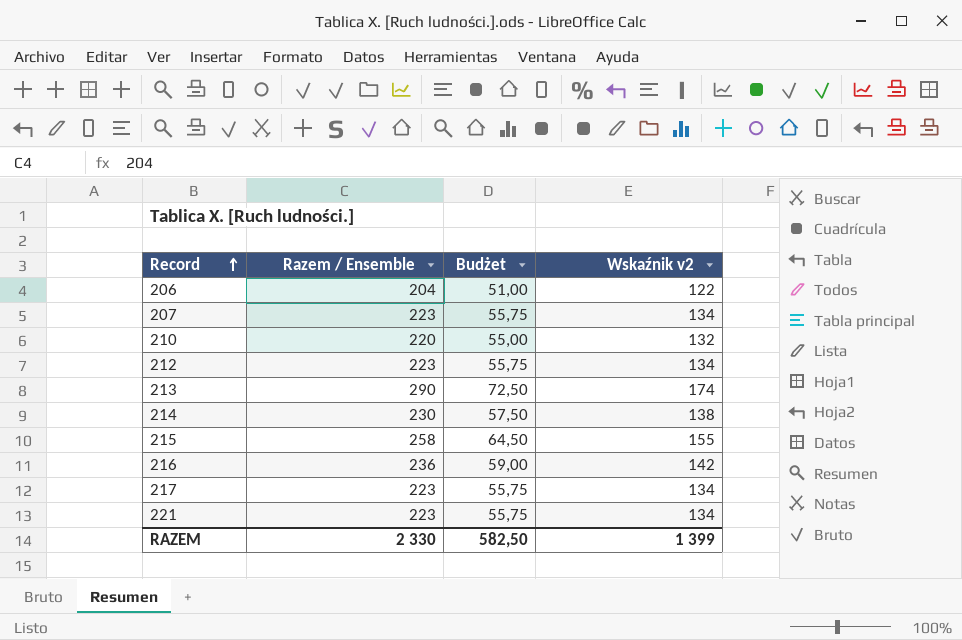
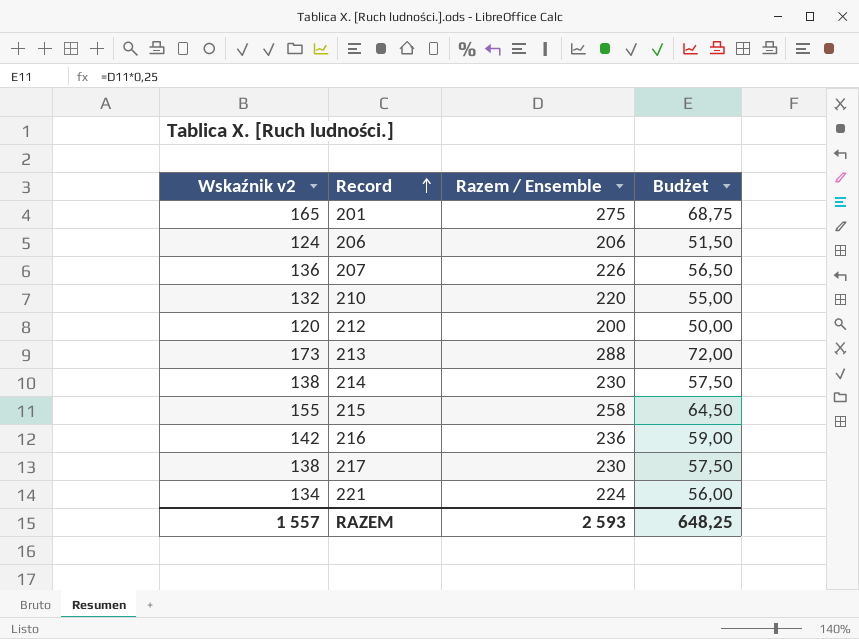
column Wskaźnik v2 | position: 4 -> 1
row 201: none -> 165 | 275 | 68,75
206 | Wskaźnik v2: 122 -> 124
206 | Razem / Ensemble: 204 -> 206
206 | Budżet: 51,00 -> 51,50
207 | Wskaźnik v2: 134 -> 136
207 | Razem / Ensemble: 223 -> 226
207 | Budżet: 55,75 -> 56,50
212 | Wskaźnik v2: 134 -> 120
212 | Razem / Ensemble: 223 -> 200
212 | Budżet: 55,75 -> 50,00
213 | Wskaźnik v2: 174 -> 173
213 | Razem / Ensemble: 290 -> 288
213 | Budżet: 72,50 -> 72,00
217 | Wskaźnik v2: 134 -> 138
217 | Razem / Ensemble: 223 -> 230
217 | Budżet: 55,75 -> 57,50
221 | Razem / Ensemble: 223 -> 224
221 | Budżet: 55,75 -> 56,00
RAZEM | Wskaźnik v2: 1 399 -> 1 557
RAZEM | Razem / Ensemble: 2 330 -> 2 593
RAZEM | Budżet: 582,50 -> 648,25

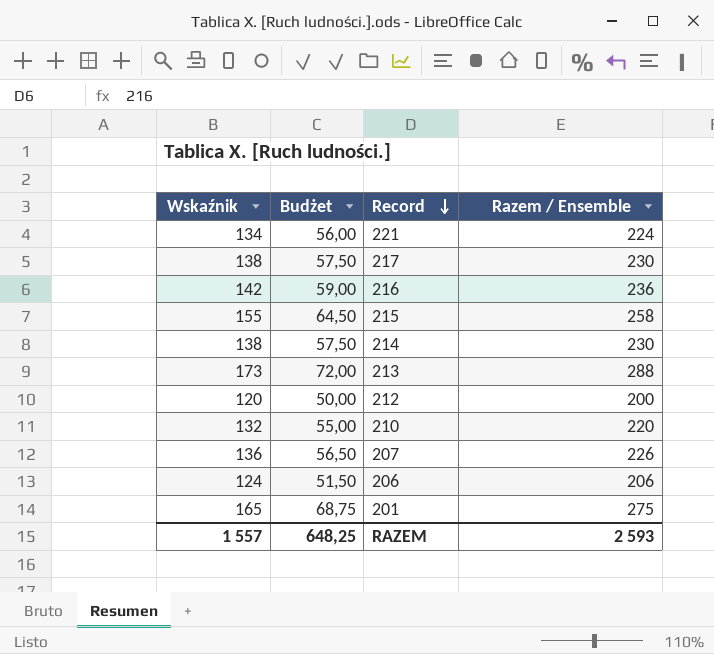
row order: Record ascending -> Record descending
column name: Wskaźnik v2 -> Wskaźnik
column Budżet | position: 4 -> 2

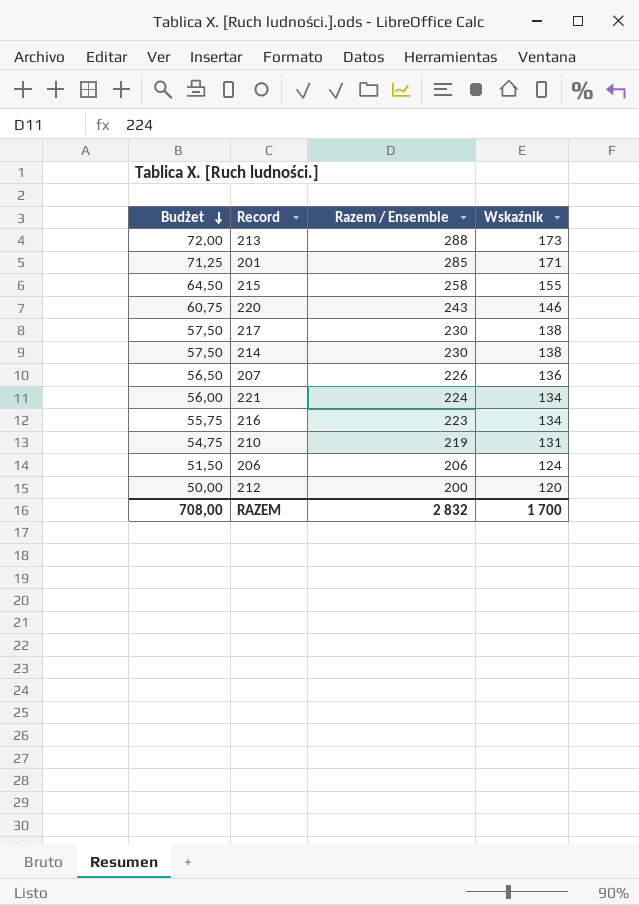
row order: Record descending -> Budżet descending
column Wskaźnik | position: 1 -> 4
201 | Budżet: 68,75 -> 71,25
201 | Razem / Ensemble: 275 -> 285
201 | Wskaźnik: 165 -> 171
row 220: none -> 60,75 | 243 | 146
216 | Budżet: 59,00 -> 55,75
216 | Razem / Ensemble: 236 -> 223
216 | Wskaźnik: 142 -> 134
210 | Budżet: 55,00 -> 54,75
210 | Razem / Ensemble: 220 -> 219
210 | Wskaźnik: 132 -> 131
RAZEM | Budżet: 648,25 -> 708,00
RAZEM | Razem / Ensemble: 2 593 -> 2 832
RAZEM | Wskaźnik: 1 557 -> 1 700

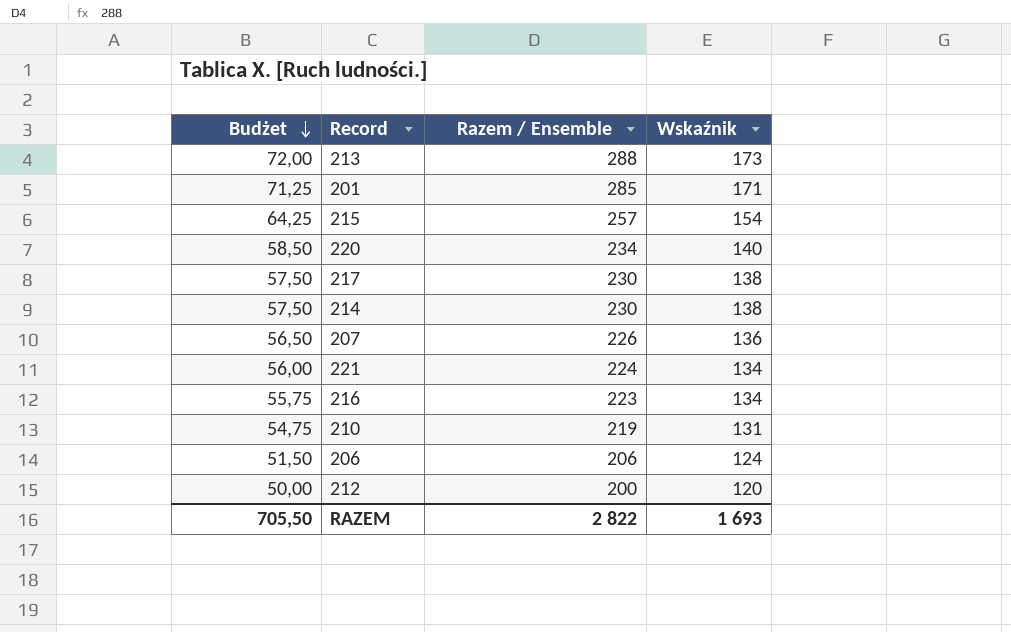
215 | Budżet: 64,50 -> 64,25
215 | Razem / Ensemble: 258 -> 257
215 | Wskaźnik: 155 -> 154
220 | Budżet: 60,75 -> 58,50
220 | Razem / Ensemble: 243 -> 234
220 | Wskaźnik: 146 -> 140
RAZEM | Budżet: 708,00 -> 705,50
RAZEM | Razem / Ensemble: 2 832 -> 2 822
RAZEM | Wskaźnik: 1 700 -> 1 693

